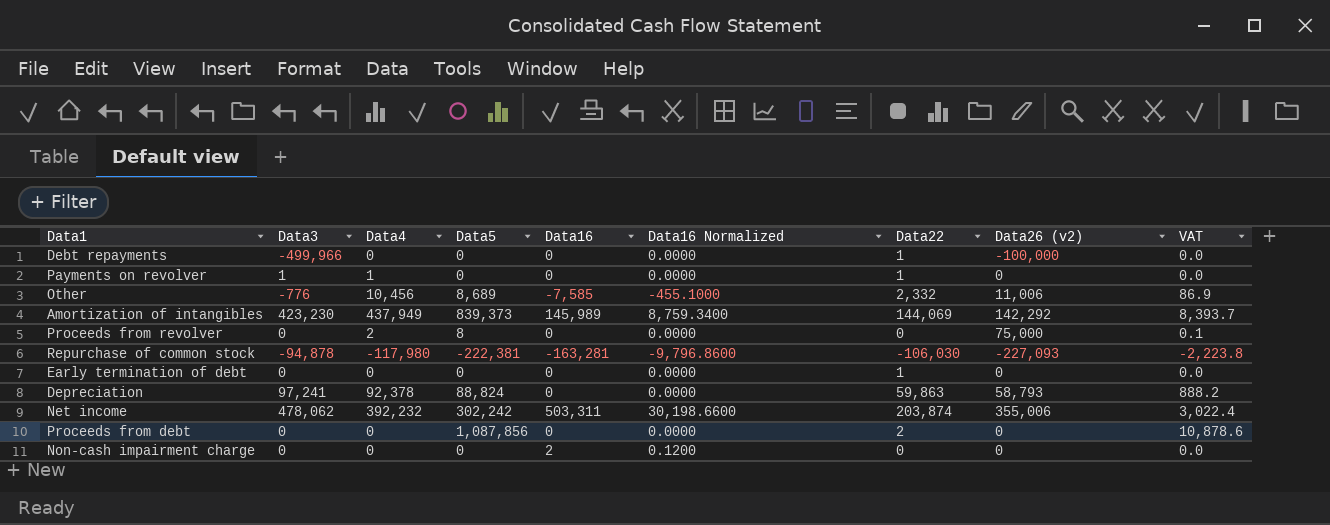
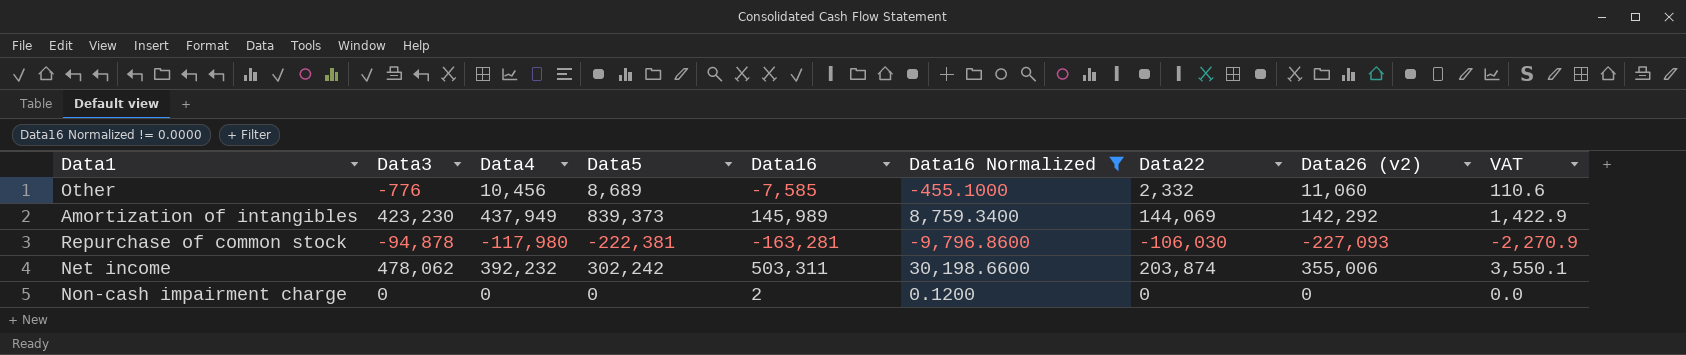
filter: none -> Data16 Normalized != 0.0000
column VAT | formula: [Data5] * 0.01 -> [Data26 (v2)] * 0.01
Other | Data26 (v2): 11,006 -> 11,060

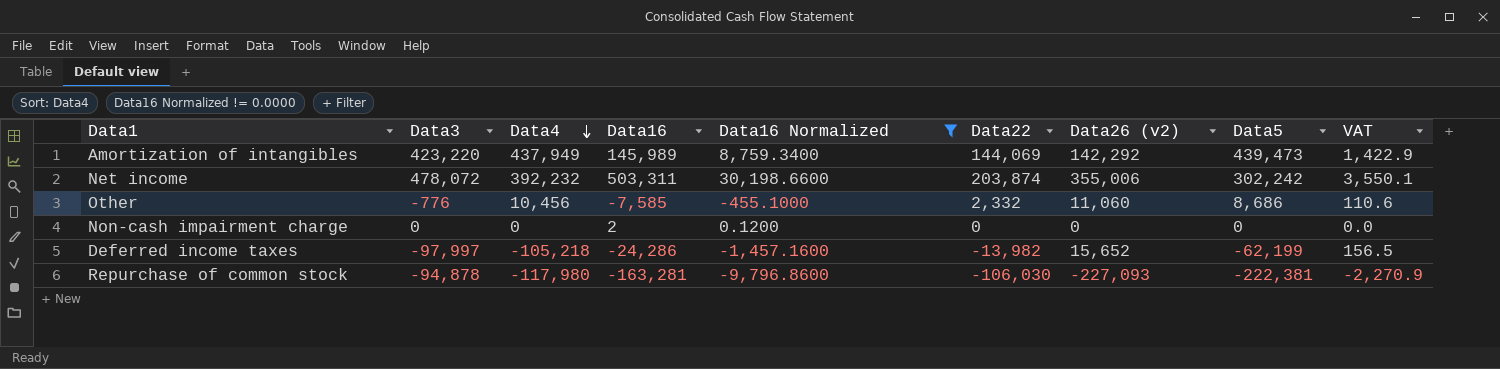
row order: none -> Data4 descending
column Data5 | position: 4 -> 8
Amortization of intangibles | Data3: 423,230 -> 423,220
Amortization of intangibles | Data5: 839,373 -> 439,473
Net income | Data3: 478,062 -> 478,072
Other | Data5: 8,689 -> 8,686
row Deferred income taxes: none -> -97,997 | -105,218 | -24,286 | -1,457.1600 | -13,982 | 15,652 | -62,199 | 156.5

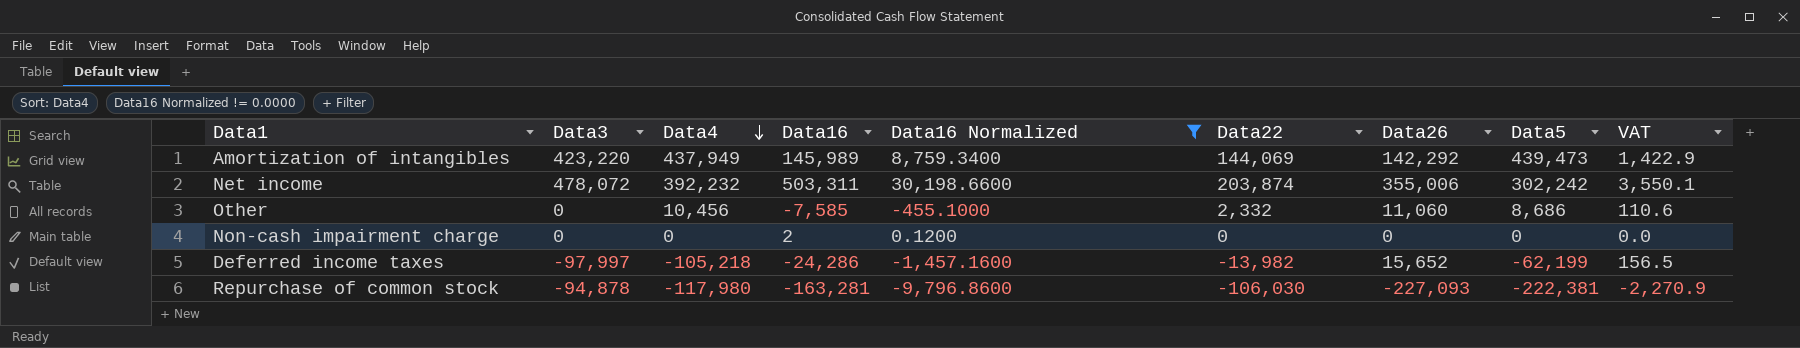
column name: Data26 (v2) -> Data26
Other | Data3: -776 -> 0

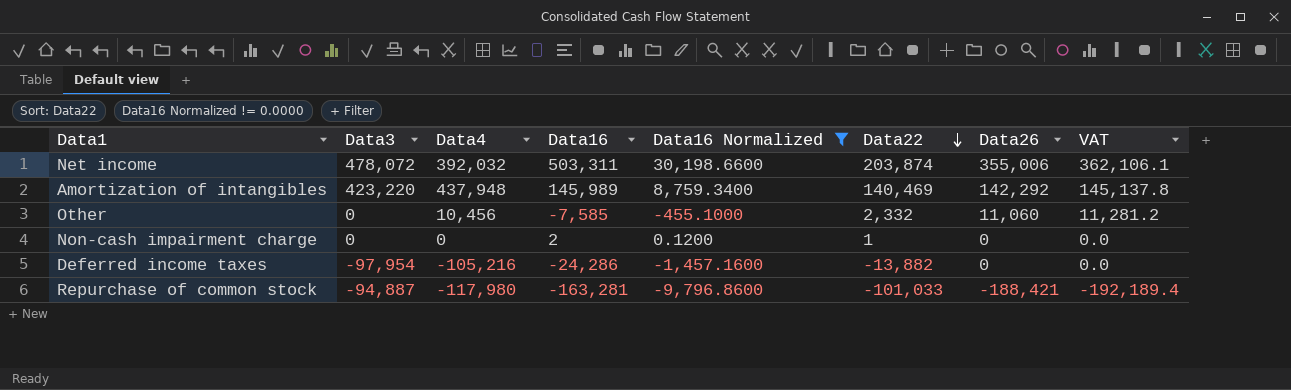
row order: Data4 descending -> Data22 descending
column Data5 | position: 8 -> none
column VAT | formula: [Data26] * 0.01 -> [Data26] * 1.02
Net income | Data4: 392,232 -> 392,032
Amortization of intangibles | Data4: 437,949 -> 437,948
Amortization of intangibles | Data22: 144,069 -> 140,469
Non-cash impairment charge | Data22: 0 -> 1
Deferred income taxes | Data3: -97,997 -> -97,954
Deferred income taxes | Data4: -105,218 -> -105,216
Deferred income taxes | Data22: -13,982 -> -13,882
Deferred income taxes | Data26: 15,652 -> 0
Repurchase of common stock | Data3: -94,878 -> -94,887
Repurchase of common stock | Data22: -106,030 -> -101,033
Repurchase of common stock | Data26: -227,093 -> -188,421

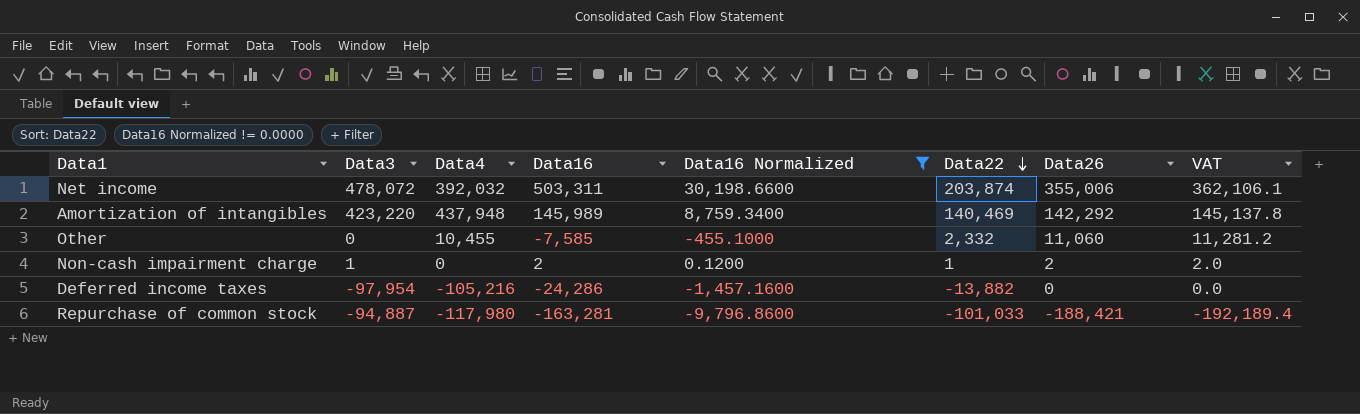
Other | Data4: 10,456 -> 10,455
Non-cash impairment charge | Data3: 0 -> 1
Non-cash impairment charge | Data26: 0 -> 2
Non-cash impairment charge | VAT: 0.0 -> 2.0

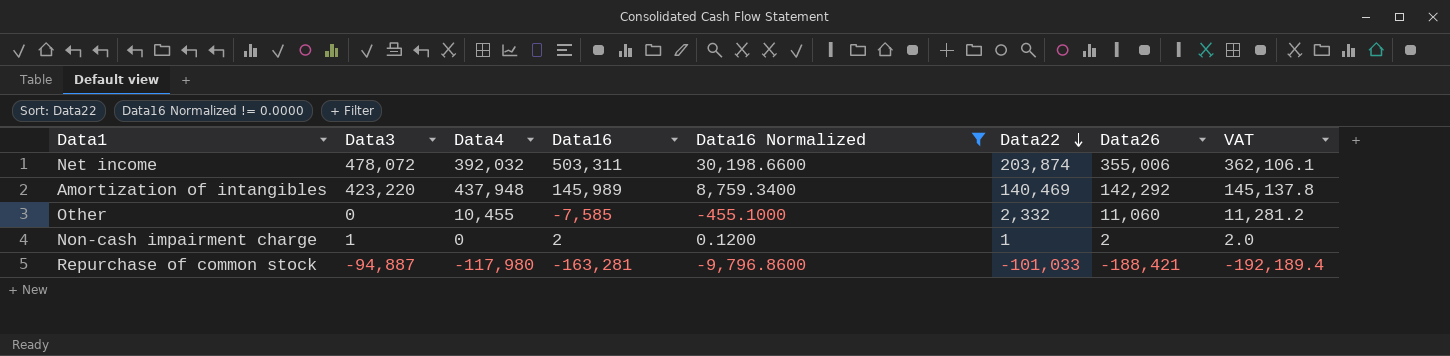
row Deferred income taxes: -97,954 | -105,216 | -24,286 | -1,457.1600 | -13,882 | 0 | 0.0 -> none

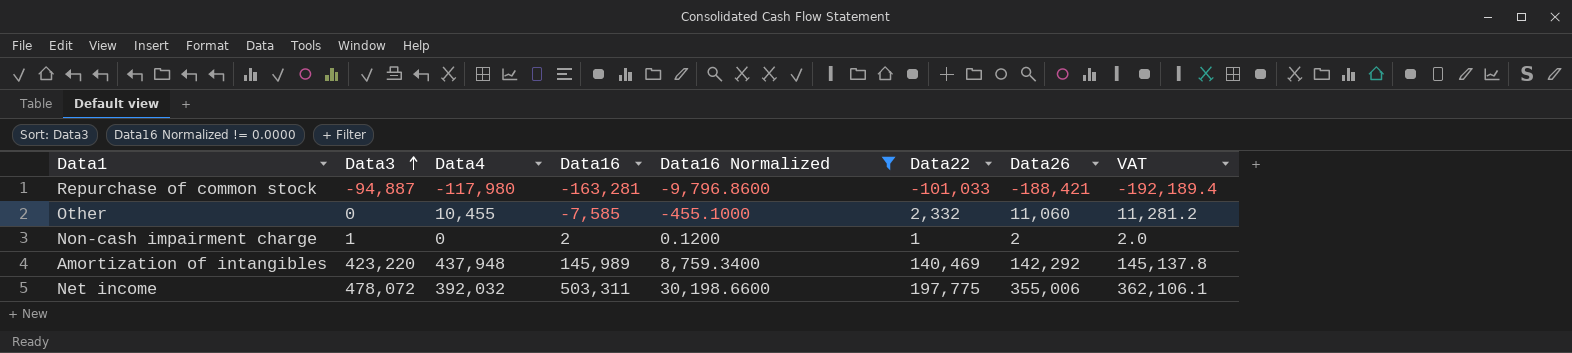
row order: Data22 descending -> Data3 ascending
Net income | Data22: 203,874 -> 197,775

